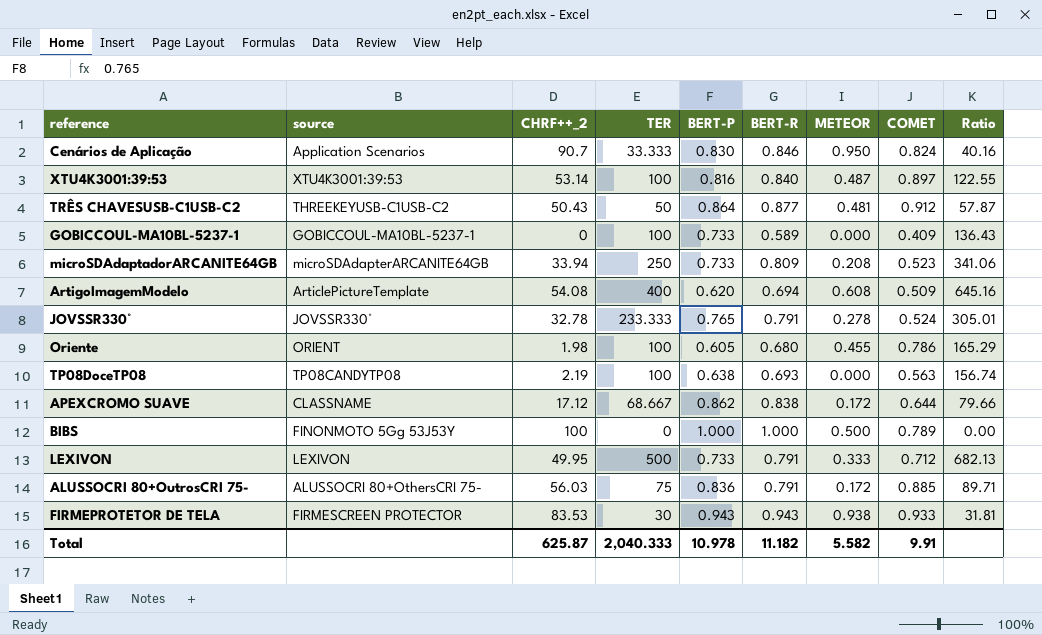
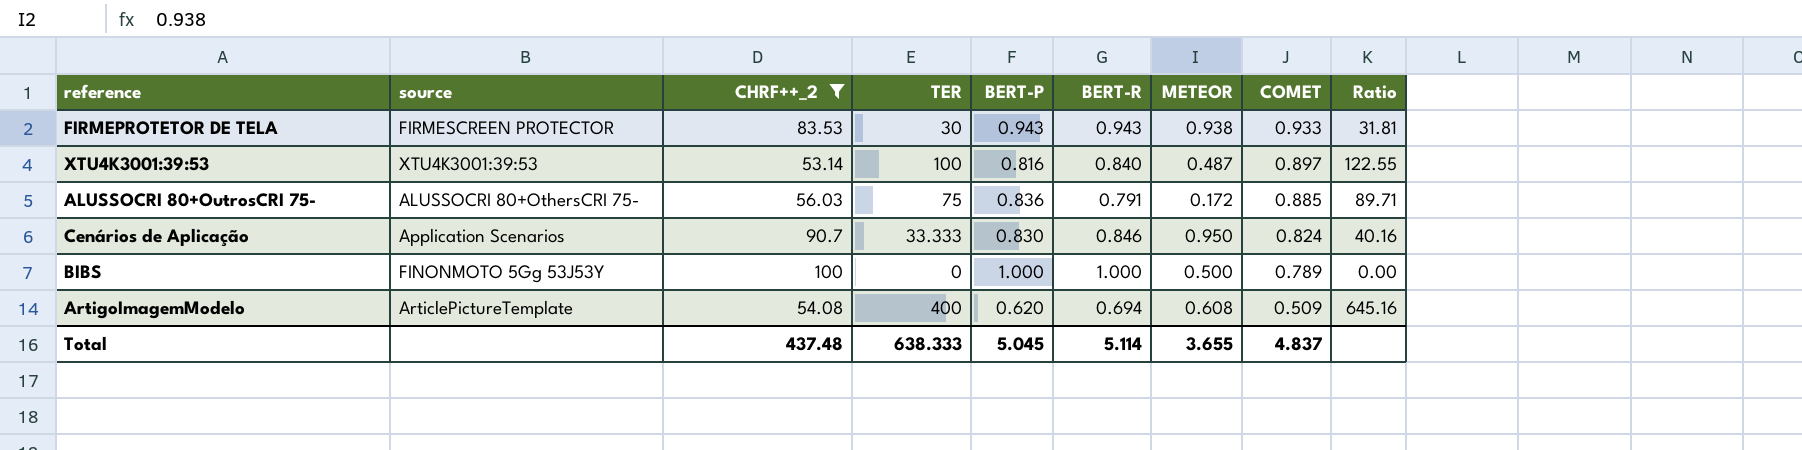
filter: none -> CHRF++_2 >= 53.14
row order: none -> COMET descending
Total | CHRF++_2: 625.87 -> 437.48
Total | TER: 2,040.333 -> 638.333
Total | BERT-P: 10.978 -> 5.045
Total | BERT-R: 11.182 -> 5.114
Total | METEOR: 5.582 -> 3.655
Total | COMET: 9.91 -> 4.837

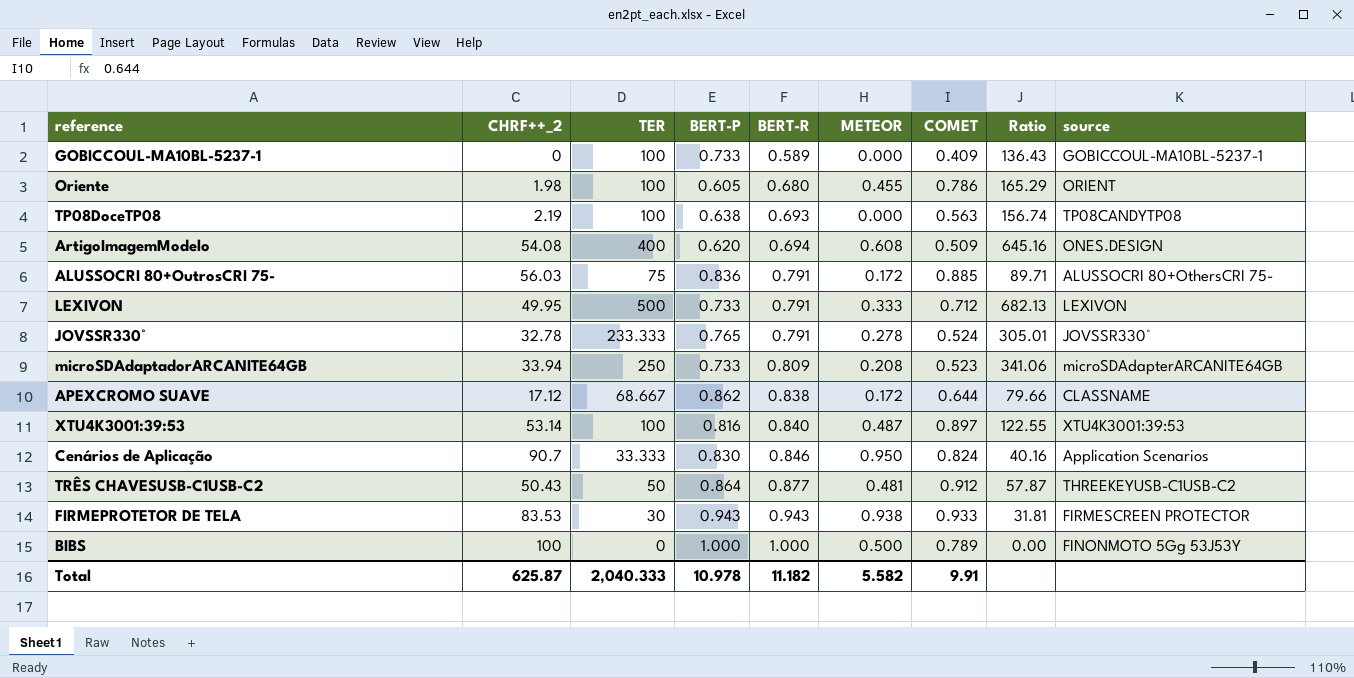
filter: CHRF++_2 >= 53.14 -> none
row order: COMET descending -> BERT-R ascending
column source | position: 2 -> 9
ArtigoImagemModelo | source: ArticlePictureTemplate -> ONES.DESIGN
Total | CHRF++_2: 437.48 -> 625.87
Total | TER: 638.333 -> 2,040.333
Total | BERT-P: 5.045 -> 10.978
Total | BERT-R: 5.114 -> 11.182
Total | METEOR: 3.655 -> 5.582
Total | COMET: 4.837 -> 9.91

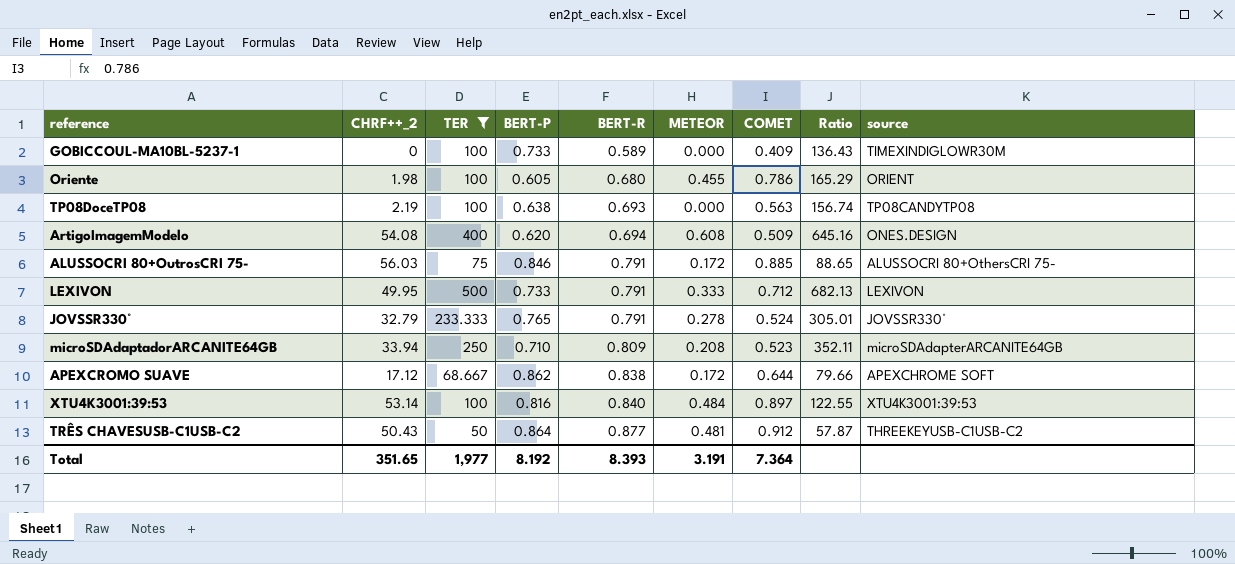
filter: none -> TER >= 50
GOBICCOUL-MA10BL-5237-1 | source: GOBICCOUL-MA10BL-5237-1 -> TIMEXINDIGLOWR30M
ALUSSOCRI 80+OutrosCRI 75- | BERT-P: 0.836 -> 0.846
ALUSSOCRI 80+OutrosCRI 75- | Ratio: 89.71 -> 88.65
JOVSSR330° | CHRF++_2: 32.78 -> 32.79
microSDAdaptadorARCANITE64GB | BERT-P: 0.733 -> 0.710
microSDAdaptadorARCANITE64GB | Ratio: 341.06 -> 352.11
APEXCROMO SUAVE | source: CLASSNAME -> APEXCHROME SOFT
XTU4K3001:39:53 | METEOR: 0.487 -> 0.484
Total | CHRF++_2: 625.87 -> 351.65
Total | TER: 2,040.333 -> 1,977
Total | BERT-P: 10.978 -> 8.192
Total | BERT-R: 11.182 -> 8.393
Total | METEOR: 5.582 -> 3.191
Total | COMET: 9.91 -> 7.364

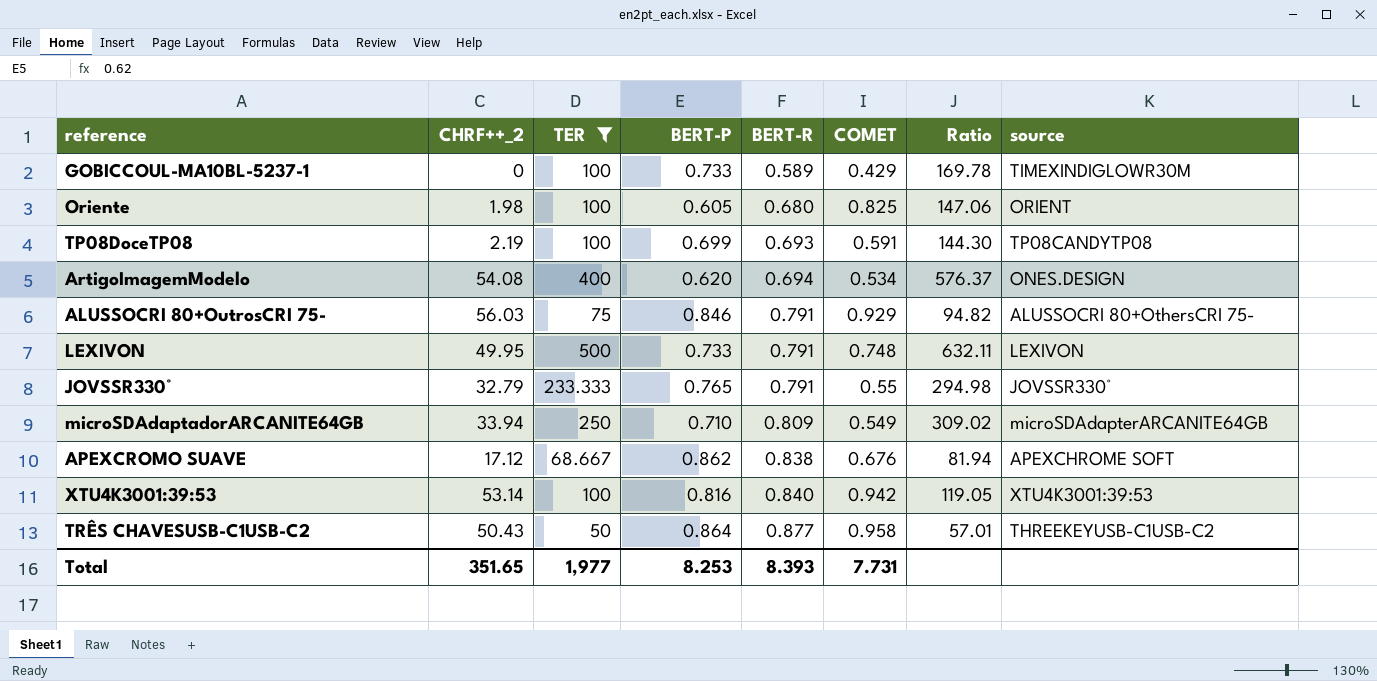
column METEOR | position: 6 -> none
column Ratio | formula: [TER] / [BERT-P] -> [TER] / [BERT-R]
GOBICCOUL-MA10BL-5237-1 | COMET: 0.409 -> 0.429
Oriente | COMET: 0.786 -> 0.825
TP08DoceTP08 | BERT-P: 0.638 -> 0.699
TP08DoceTP08 | COMET: 0.563 -> 0.591
ArtigoImagemModelo | COMET: 0.509 -> 0.534
ALUSSOCRI 80+OutrosCRI 75- | COMET: 0.885 -> 0.929
LEXIVON | COMET: 0.712 -> 0.748
JOVSSR330° | COMET: 0.524 -> 0.55
microSDAdaptadorARCANITE64GB | COMET: 0.523 -> 0.549
APEXCROMO SUAVE | COMET: 0.644 -> 0.676
XTU4K3001:39:53 | COMET: 0.897 -> 0.942
TRÊS CHAVESUSB-C1USB-C2 | COMET: 0.912 -> 0.958
Total | BERT-P: 8.192 -> 8.253
Total | COMET: 7.364 -> 7.731

